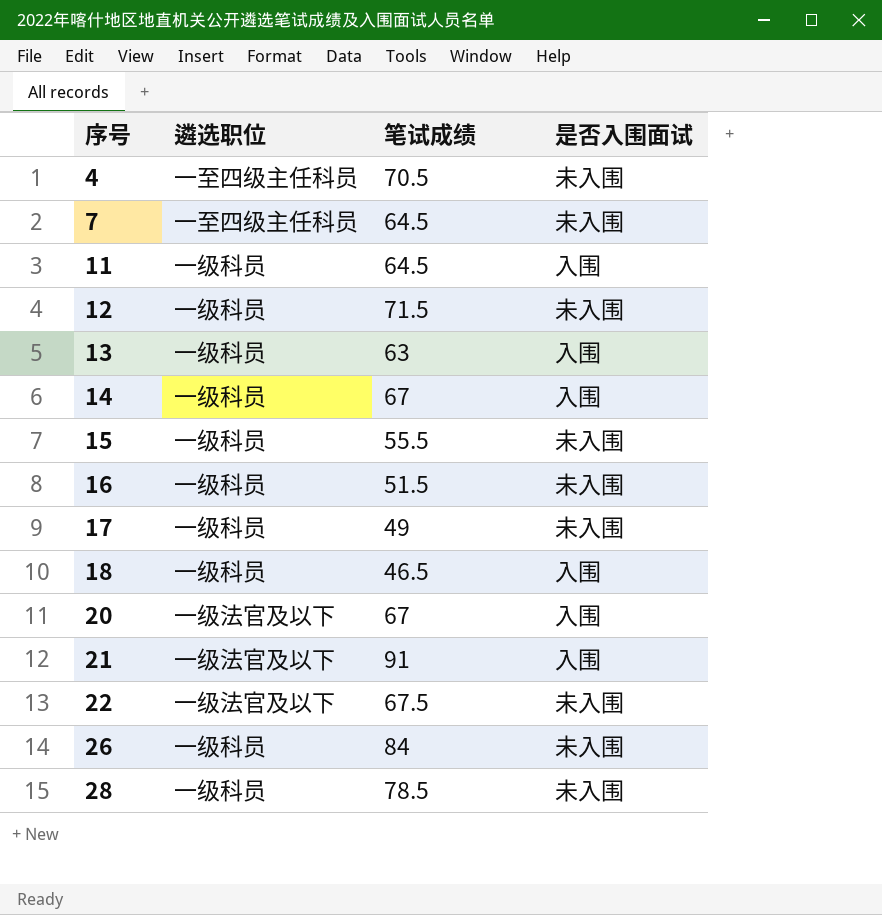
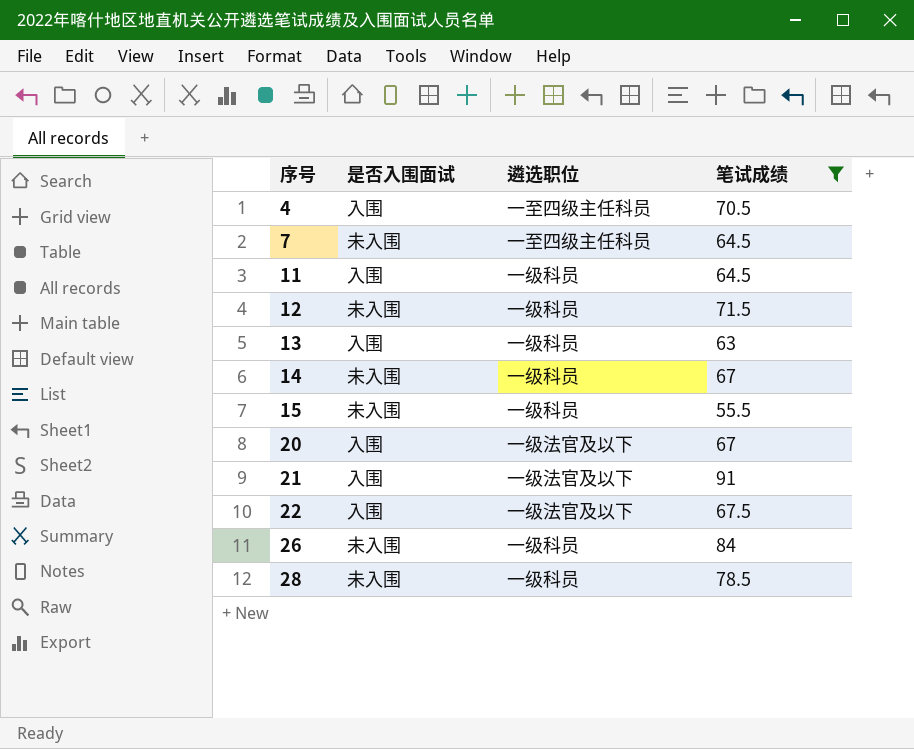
filter: none -> 笔试成绩 >= 55.5
column 是否入围面试 | position: 4 -> 2
4 | 是否入围面试: 未入围 -> 入围
14 | 是否入围面试: 入围 -> 未入围
22 | 是否入围面试: 未入围 -> 入围

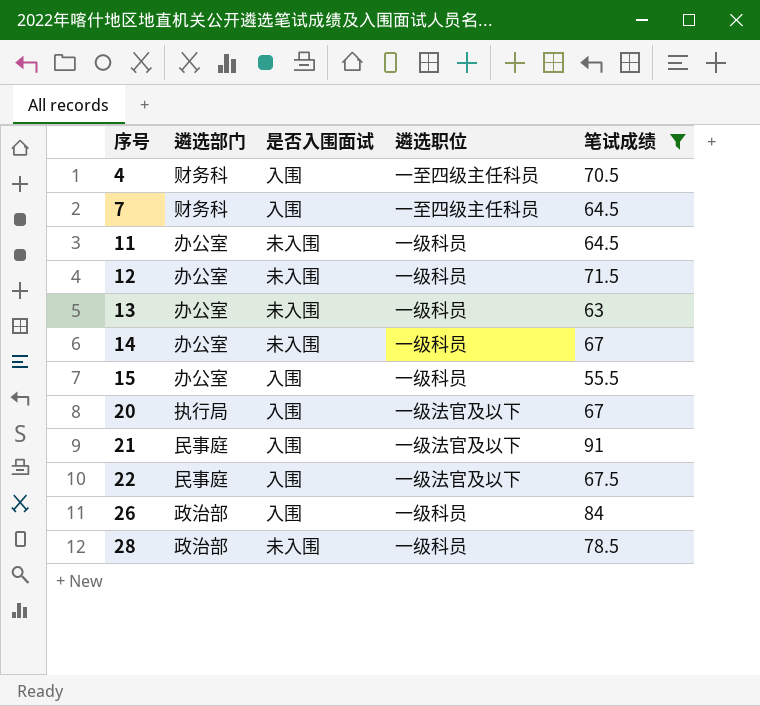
column 遴选部门 | position: none -> 2
7 | 是否入围面试: 未入围 -> 入围
11 | 是否入围面试: 入围 -> 未入围
13 | 是否入围面试: 入围 -> 未入围
15 | 是否入围面试: 未入围 -> 入围
26 | 是否入围面试: 未入围 -> 入围

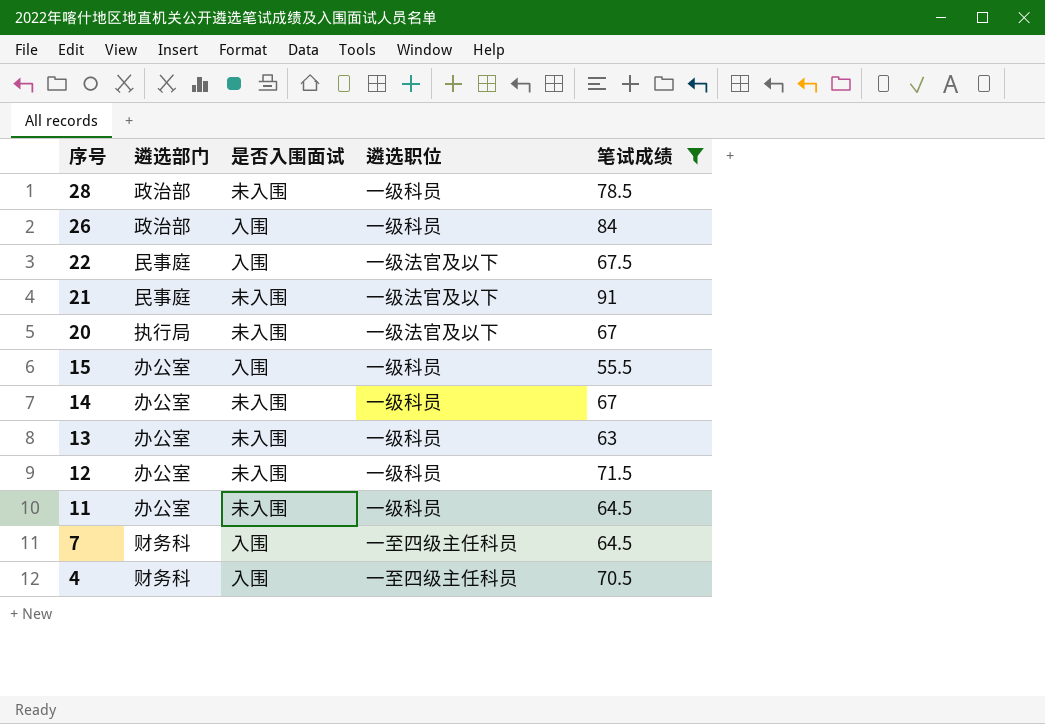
row order: 序号 ascending -> 序号 descending
21 | 是否入围面试: 入围 -> 未入围
20 | 是否入围面试: 入围 -> 未入围

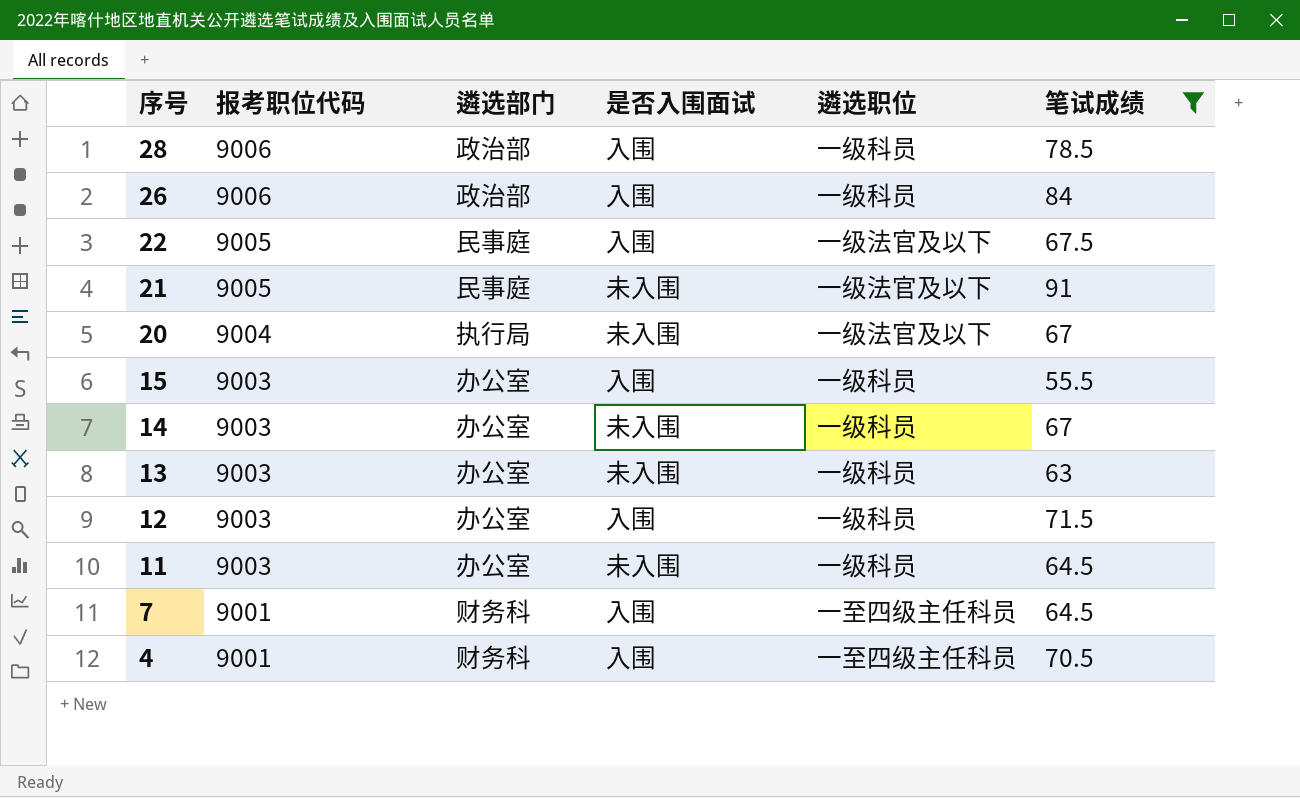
column 报考职位代码 | position: none -> 2
28 | 是否入围面试: 未入围 -> 入围
12 | 是否入围面试: 未入围 -> 入围

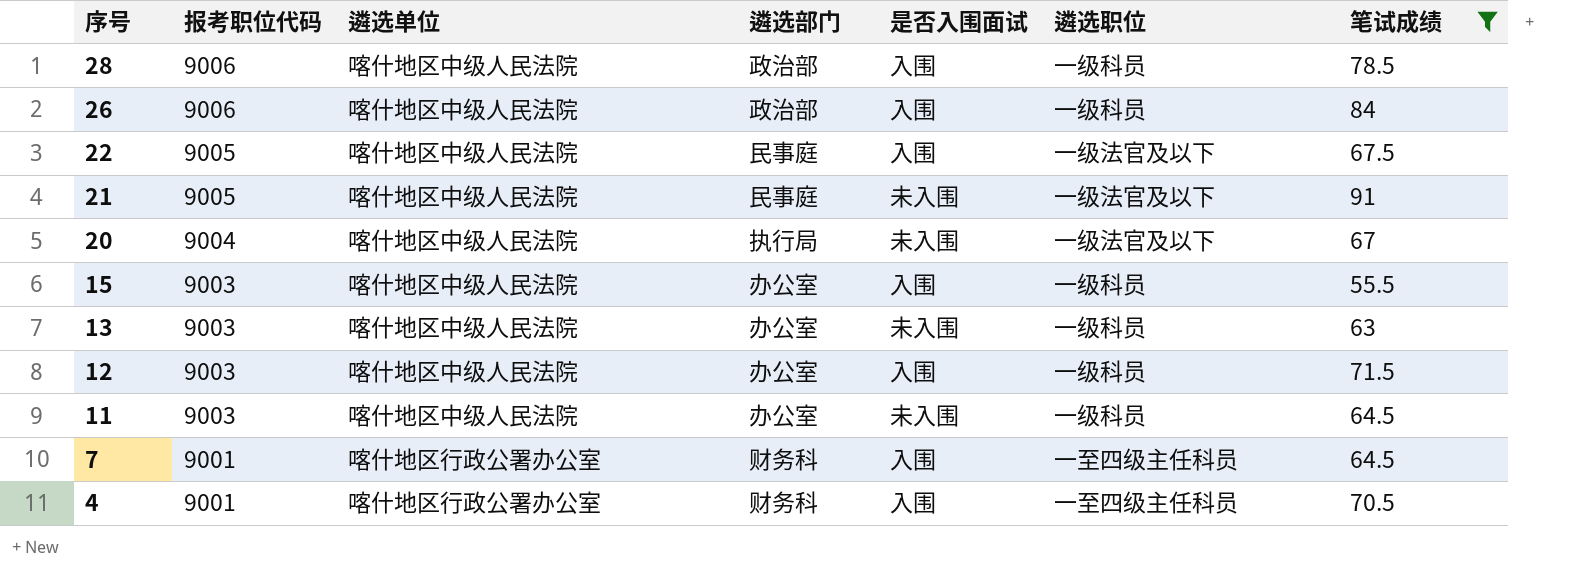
column 遴选单位 | position: none -> 3
row 14: 9003 | 办公室 | 未入围 | 一级科员 | 67 -> none

